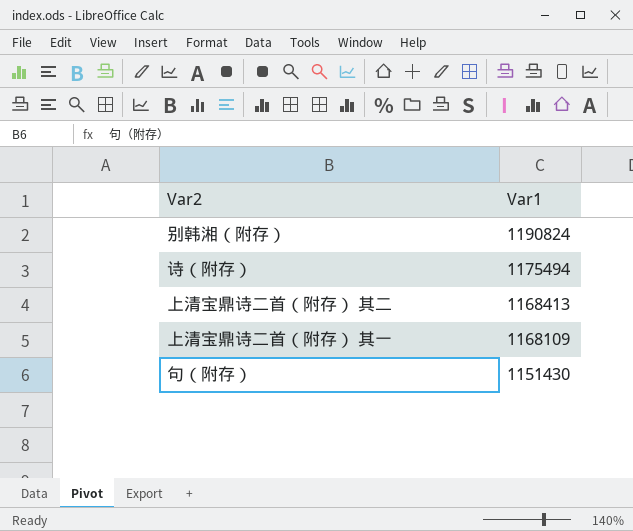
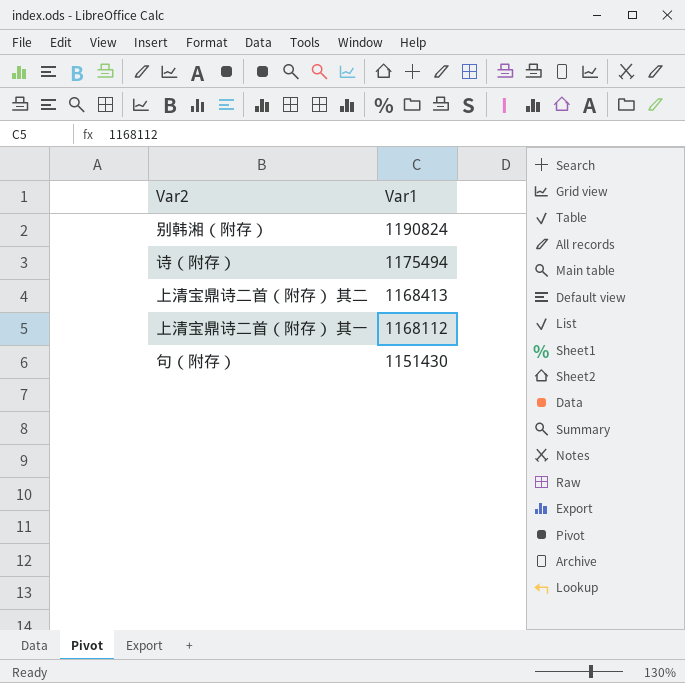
上清宝鼎诗二首（附存） 其一 | Var1: 1168109 -> 1168112

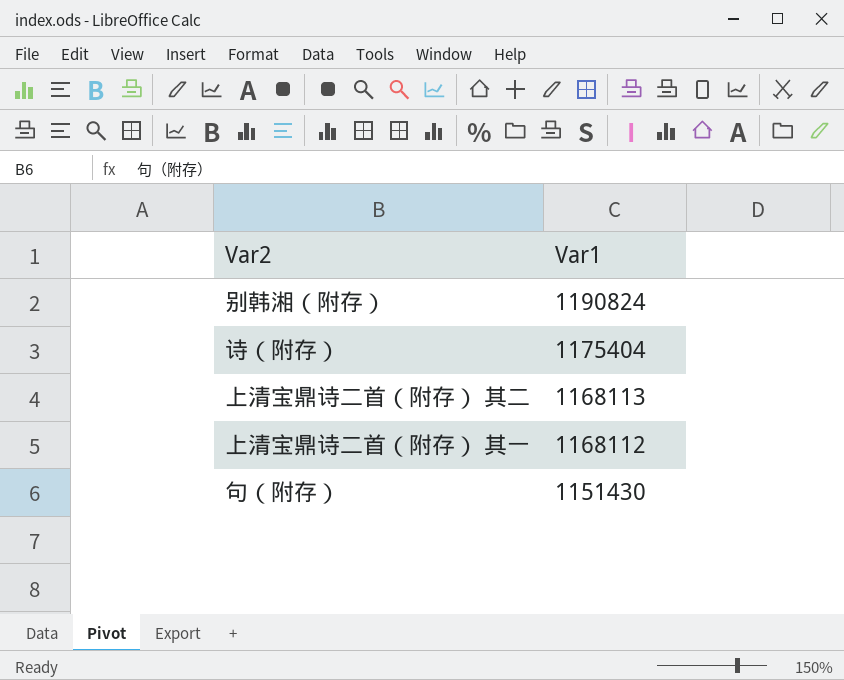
诗（附存） | Var1: 1175494 -> 1175404
上清宝鼎诗二首（附存） 其二 | Var1: 1168413 -> 1168113

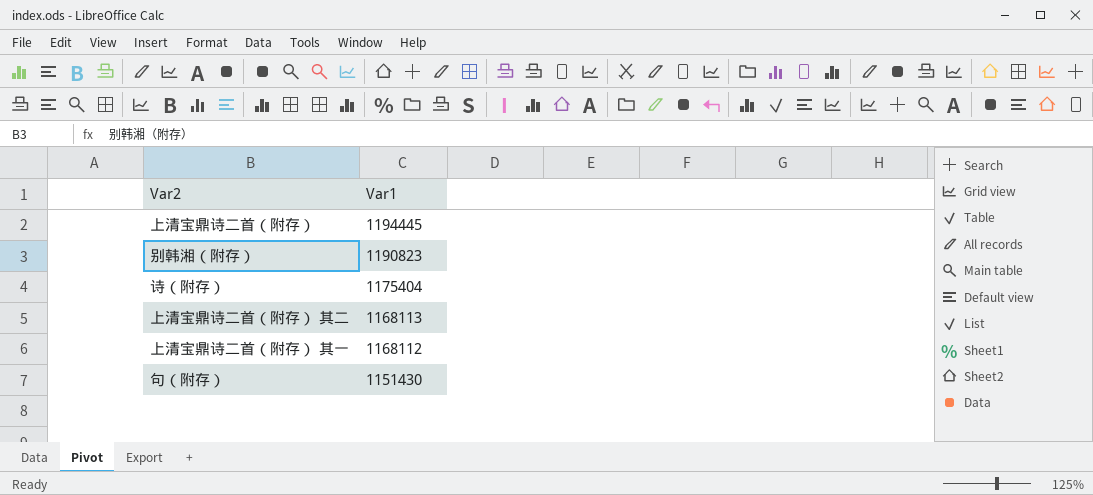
row 上清宝鼎诗二首（附存）: none -> 1194445
别韩湘（附存） | Var1: 1190824 -> 1190823

